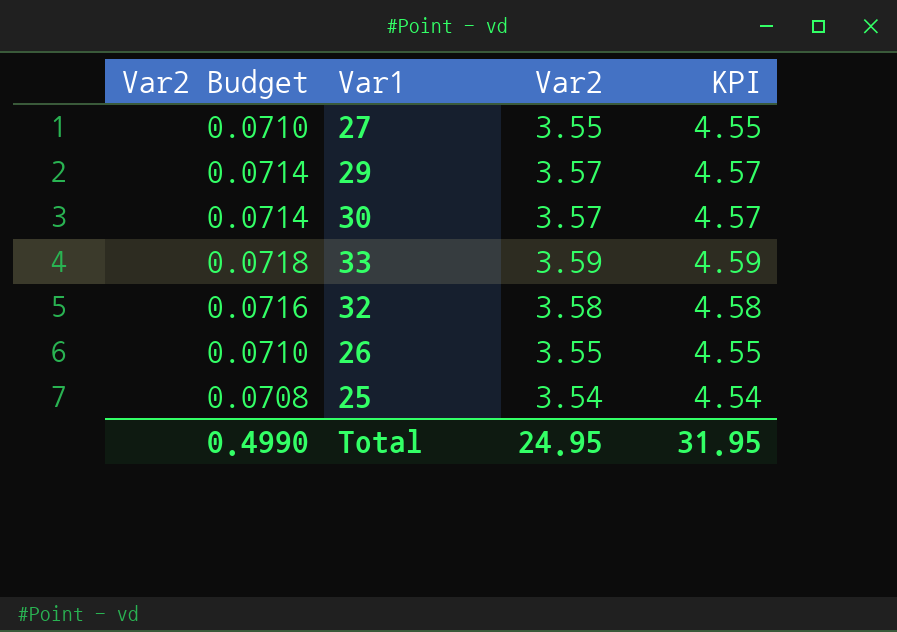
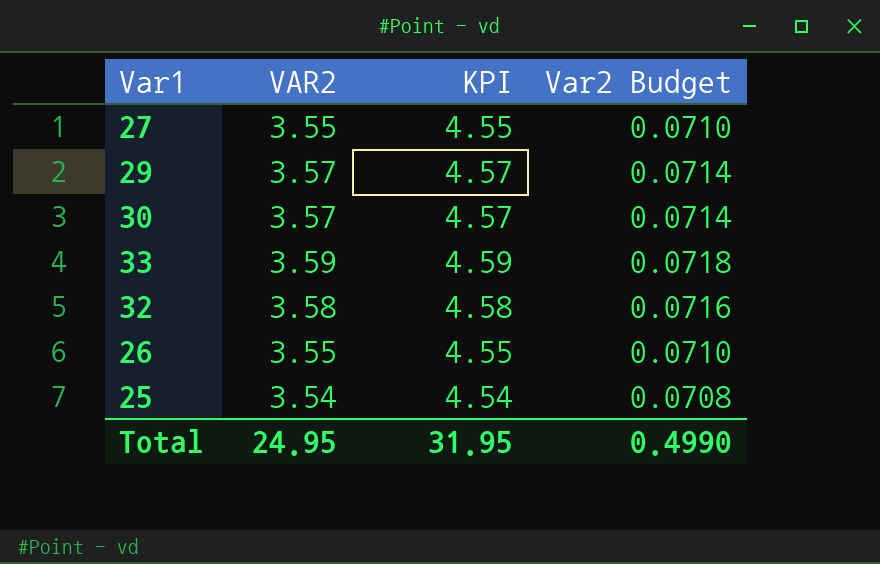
column name: Var2 -> VAR2
column Var2 Budget | position: 1 -> 4

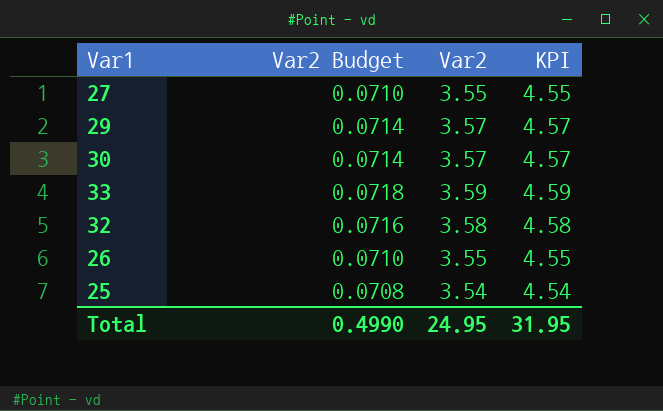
column Var2 Budget | position: 4 -> 2
column name: VAR2 -> Var2

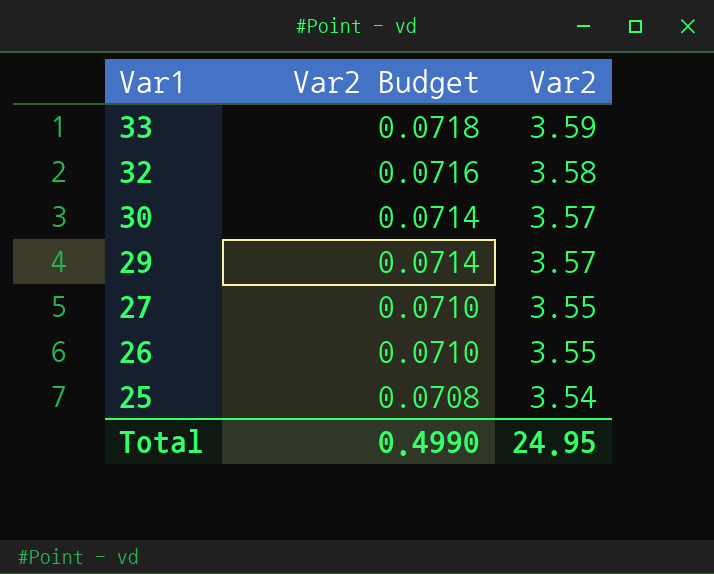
row order: none -> Var1 descending
column KPI | formula: [Var2] + 1 -> none

